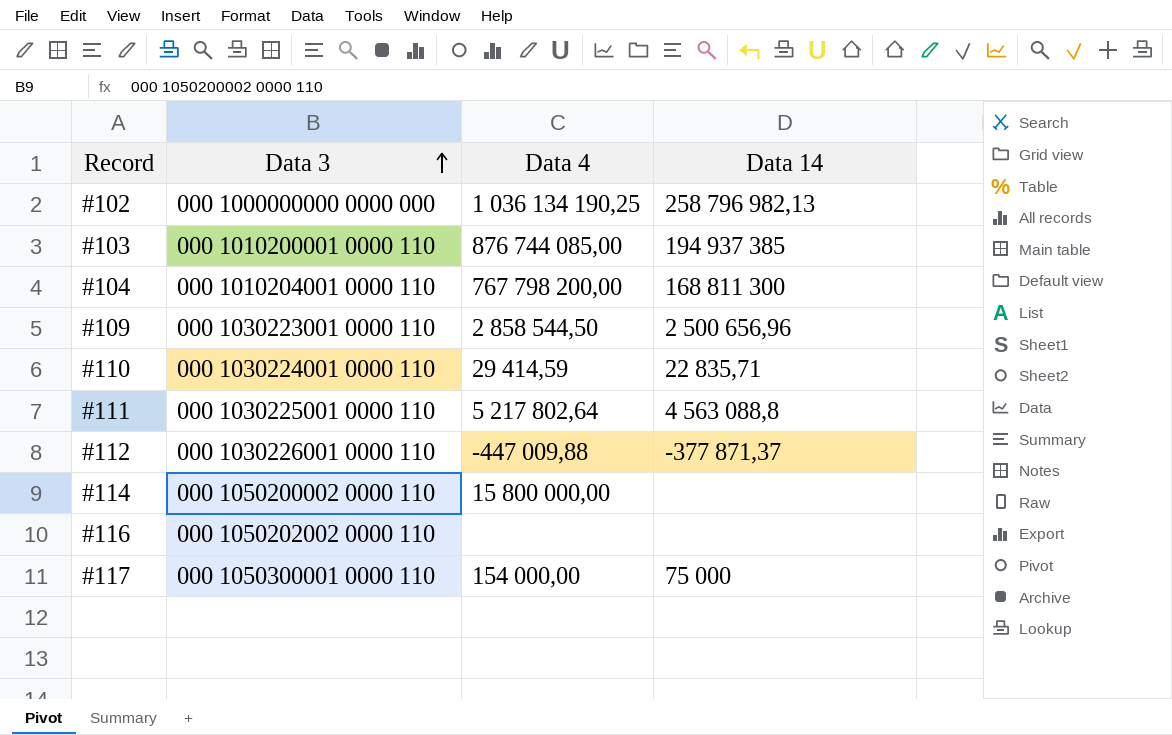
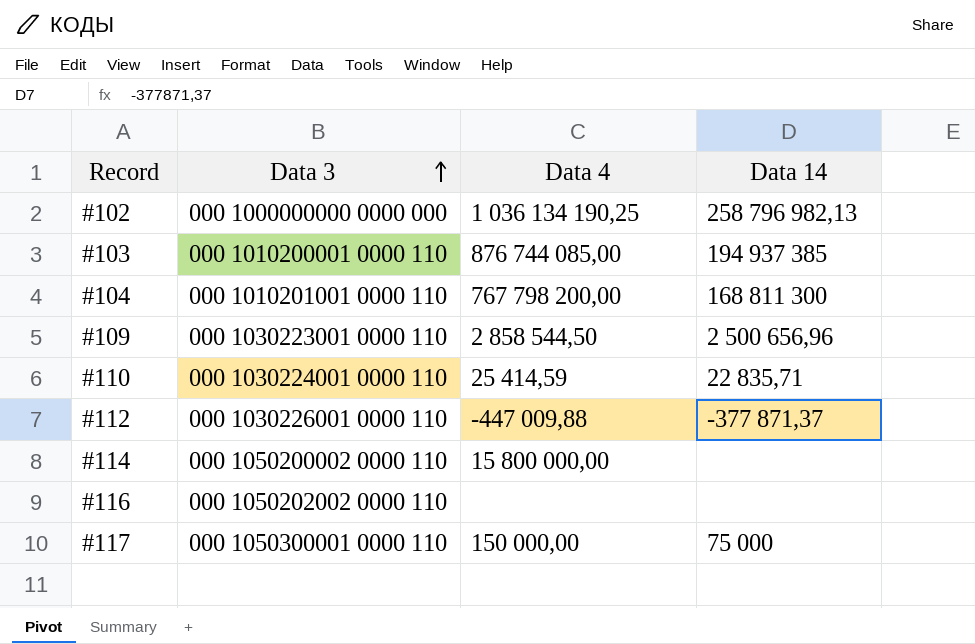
row #111: 000 1030225001 0000 110 | 5 217 802,64 | 4 563 088,8 -> none
#104 | Data 3: 000 1010204001 0000 110 -> 000 1010201001 0000 110
#110 | Data 4: 29 414,59 -> 25 414,59
#117 | Data 4: 154 000,00 -> 150 000,00

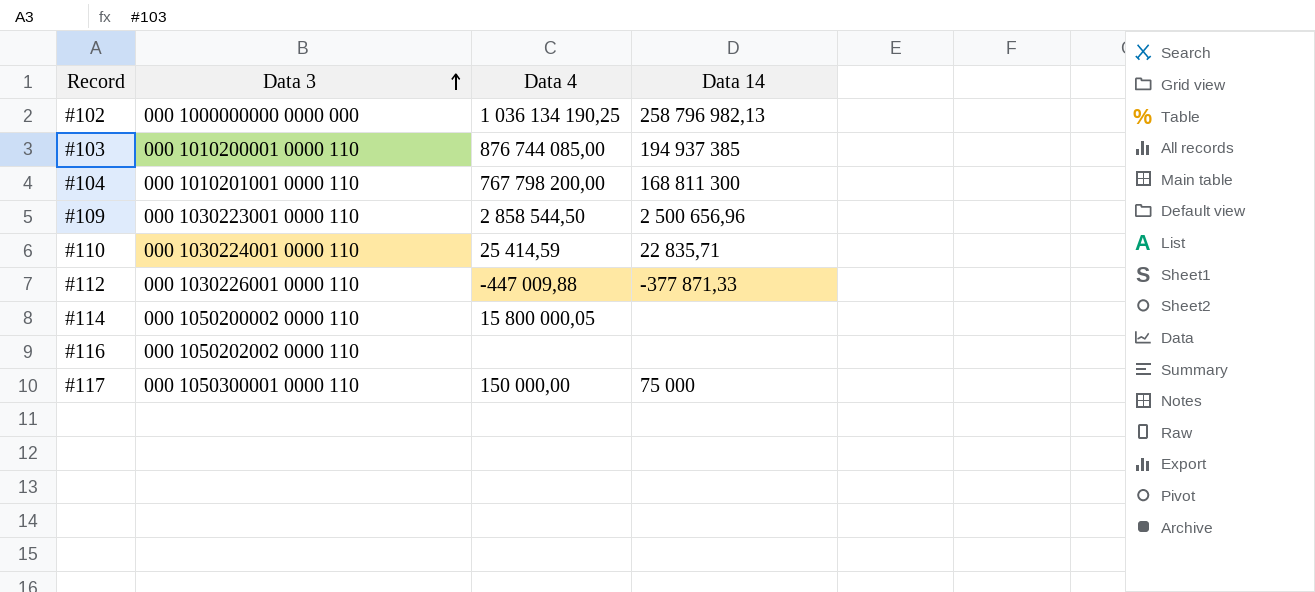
#112 | Data 14: -377 871,37 -> -377 871,33
#114 | Data 4: 15 800 000,00 -> 15 800 000,05

